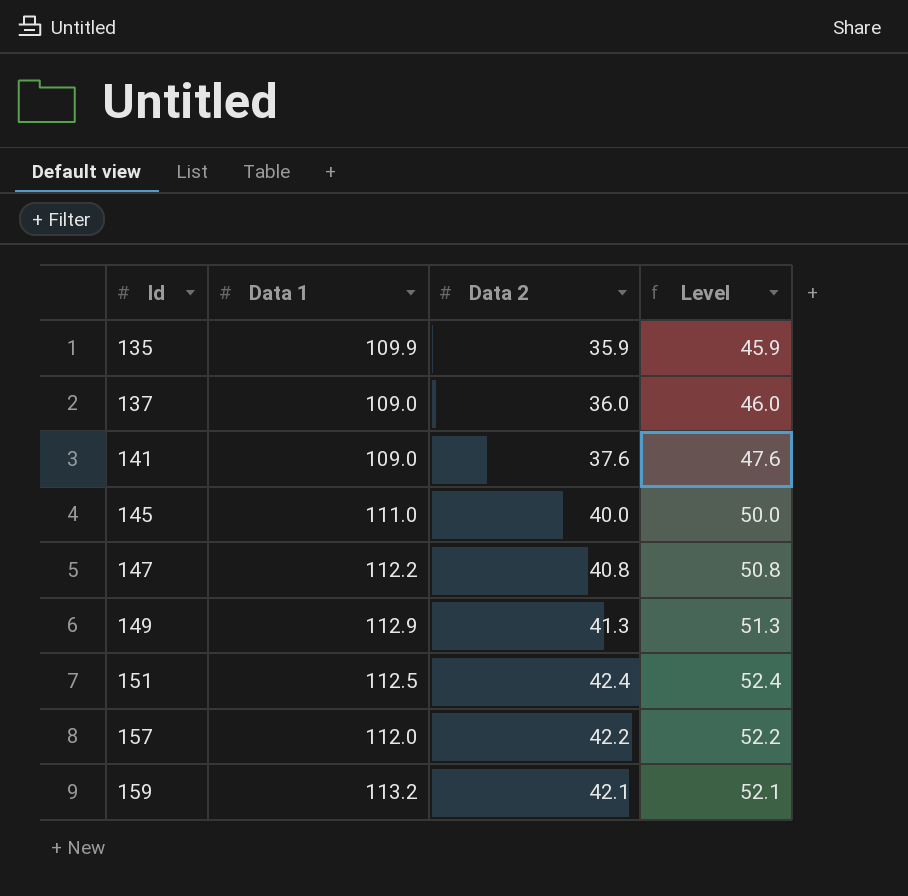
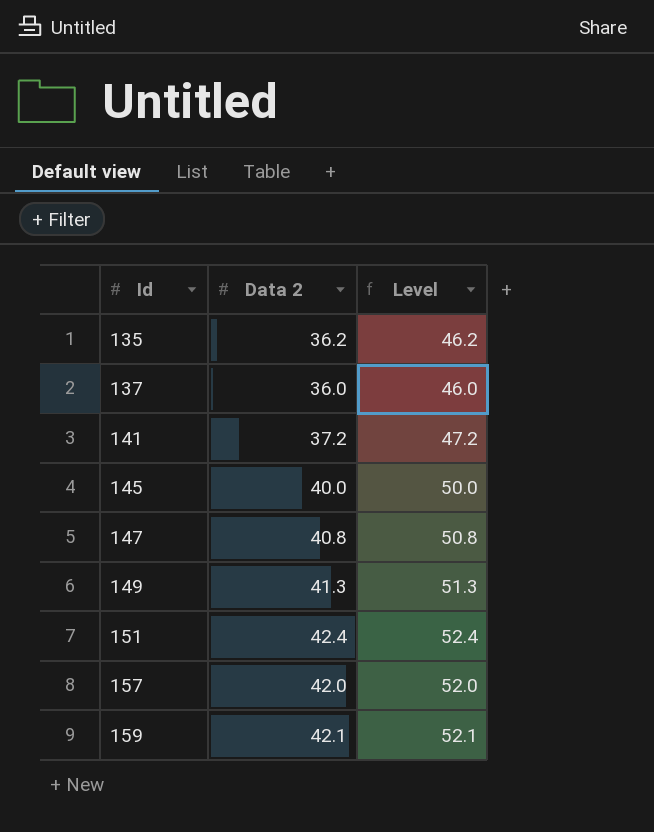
column Data 1 | position: 2 -> none
135 | Data 2: 35.9 -> 36.2
135 | Level: 45.9 -> 46.2
141 | Data 2: 37.6 -> 37.2
141 | Level: 47.6 -> 47.2
157 | Data 2: 42.2 -> 42.0
157 | Level: 52.2 -> 52.0

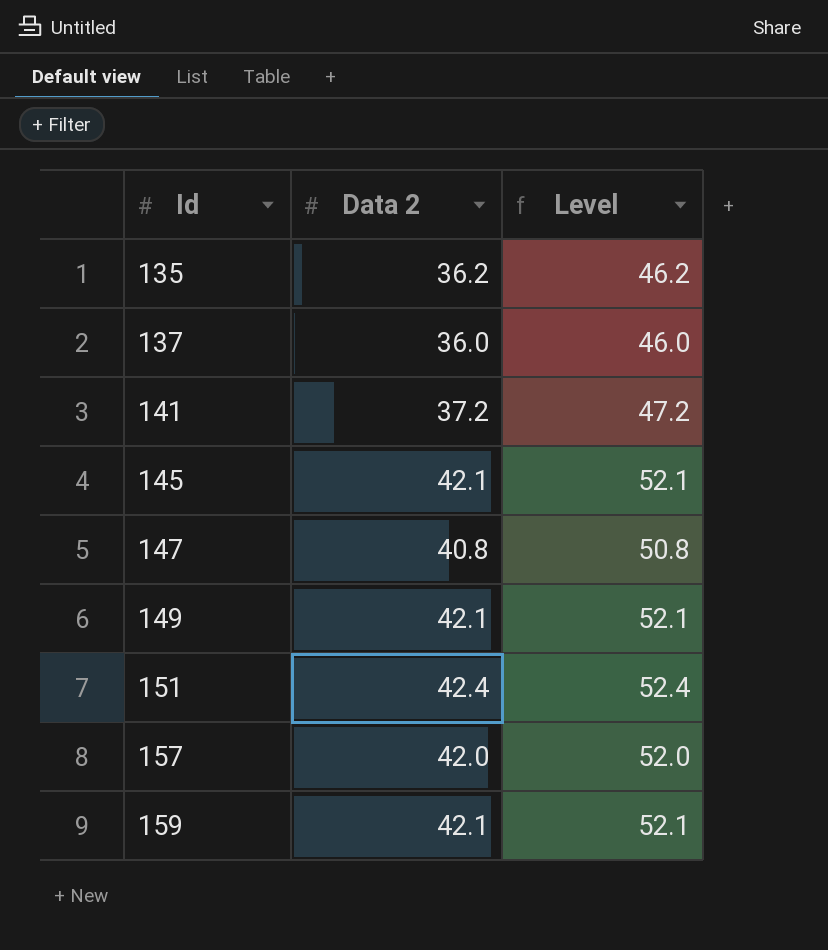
145 | Data 2: 40.0 -> 42.1
145 | Level: 50.0 -> 52.1
149 | Data 2: 41.3 -> 42.1
149 | Level: 51.3 -> 52.1

